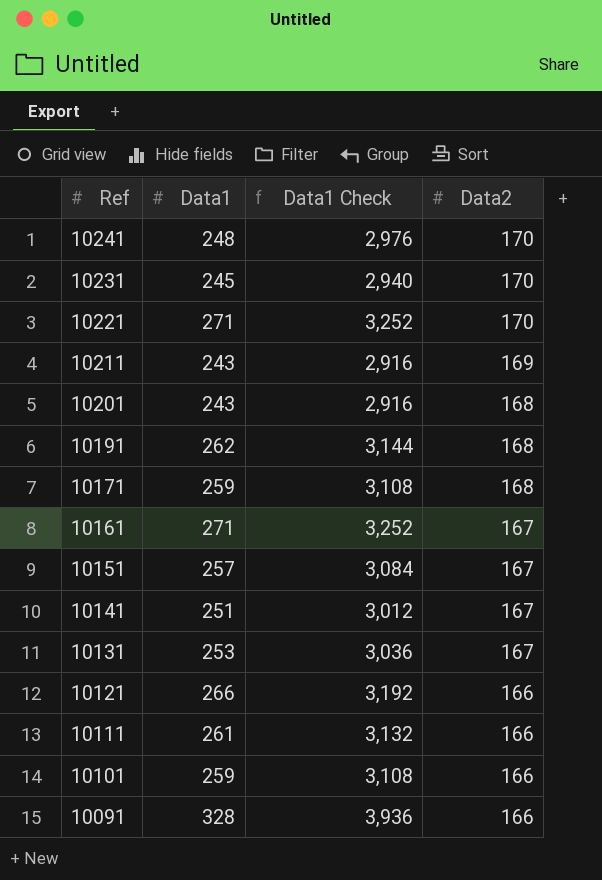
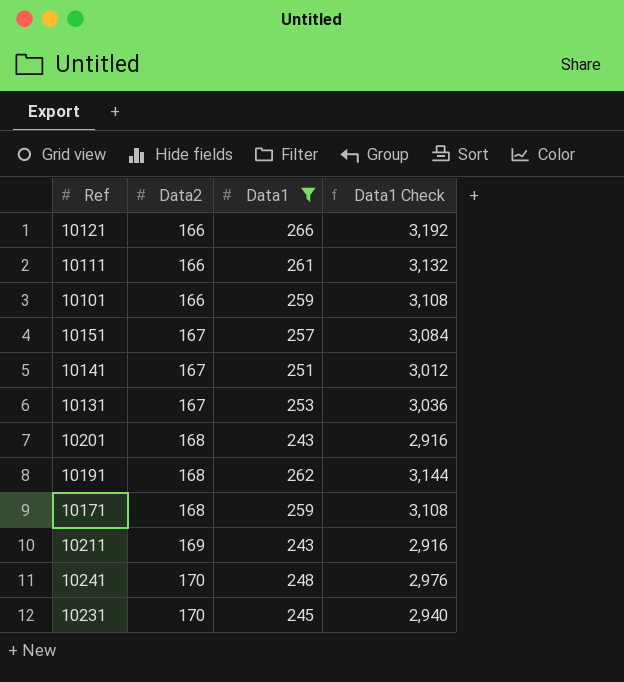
filter: none -> Data1 <= 266
row order: Ref descending -> Data2 ascending
column Data2 | position: 4 -> 2

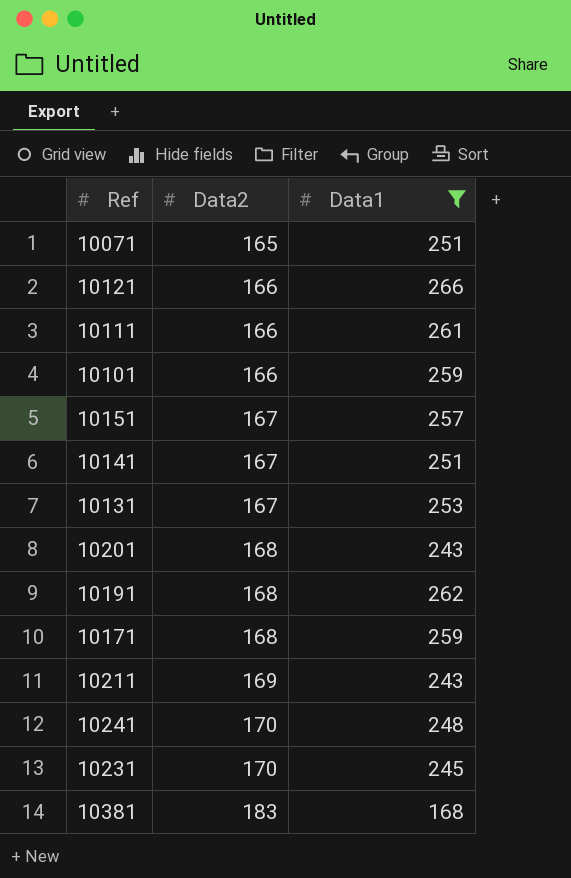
column Data1 Check | formula: [Data1] * 12 -> none
row 10071: none -> 165 | 251
row 10381: none -> 183 | 168

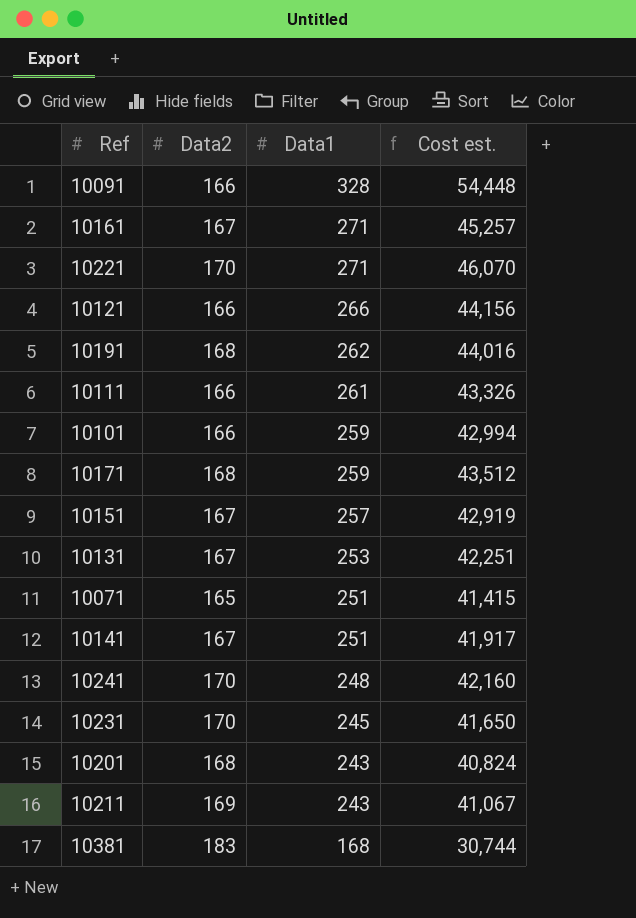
filter: Data1 <= 266 -> none
row order: Data2 ascending -> Data1 descending
column Cost est. | formula: none -> [Data2] * [Data1]

